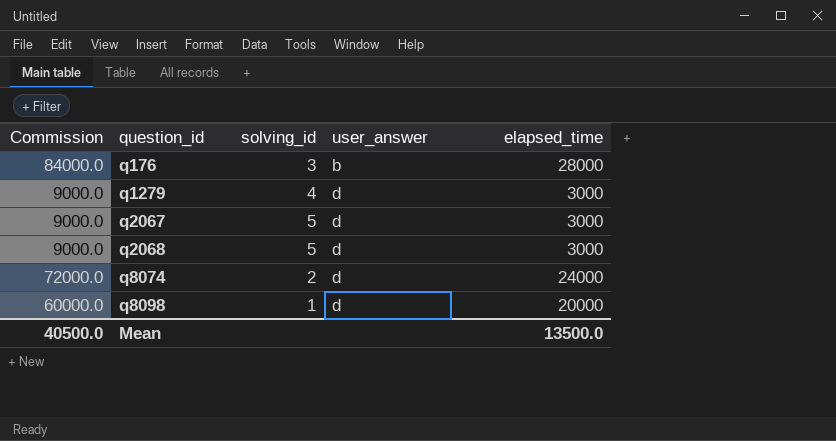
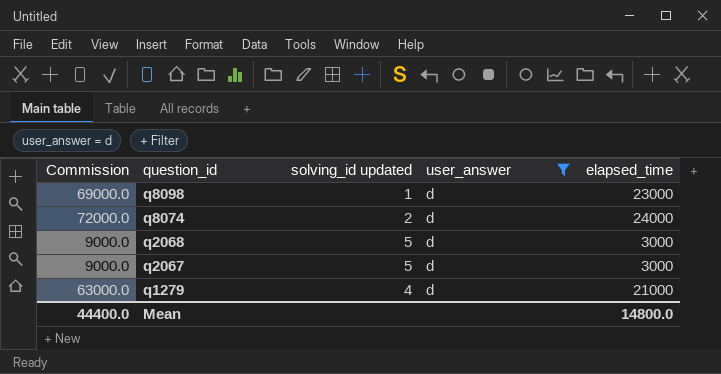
filter: none -> user_answer = d
row order: question_id ascending -> question_id descending
column name: solving_id -> solving_id updated
q8098 | Commission: 60000.0 -> 69000.0
q8098 | elapsed_time: 20000 -> 23000
q1279 | Commission: 9000.0 -> 63000.0
q1279 | elapsed_time: 3000 -> 21000
Mean | Commission: 40500.0 -> 44400.0
Mean | elapsed_time: 13500.0 -> 14800.0

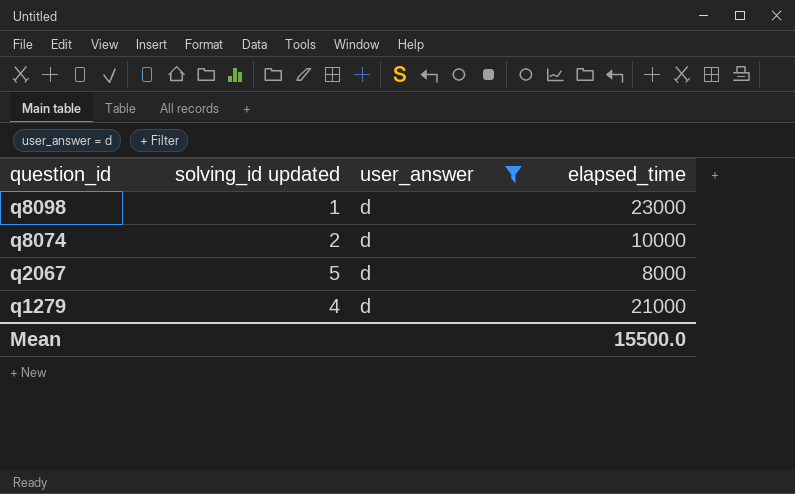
column Commission | formula: [elapsed_time] * 3 -> none
row q2068: 9000.0 | 5 | d | 3000 -> none
q8074 | elapsed_time: 24000 -> 10000
q2067 | elapsed_time: 3000 -> 8000
Mean | elapsed_time: 14800.0 -> 15500.0

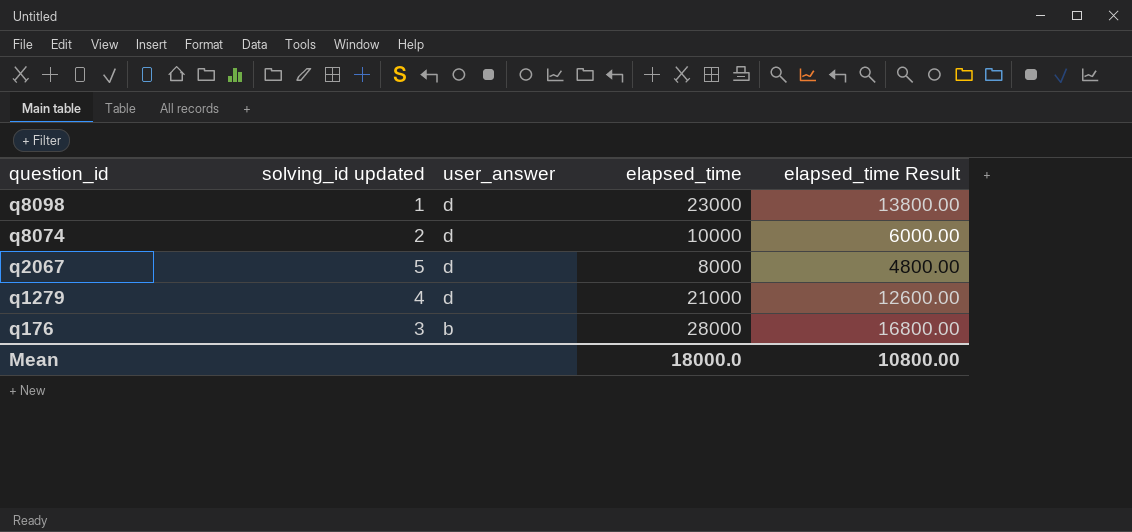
filter: user_answer = d -> none
column elapsed_time Result | formula: none -> [elapsed_time] * 0.6
Mean | elapsed_time: 15500.0 -> 18000.0

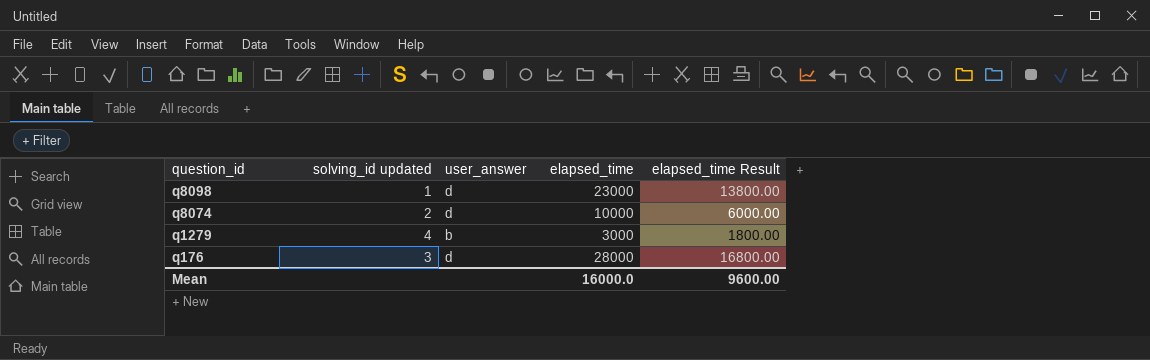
row q2067: 5 | d | 8000 | 4800.00 -> none
q1279 | user_answer: d -> b
q1279 | elapsed_time: 21000 -> 3000
q1279 | elapsed_time Result: 12600.00 -> 1800.00
q176 | user_answer: b -> d
Mean | elapsed_time: 18000.0 -> 16000.0
Mean | elapsed_time Result: 10800.00 -> 9600.00

